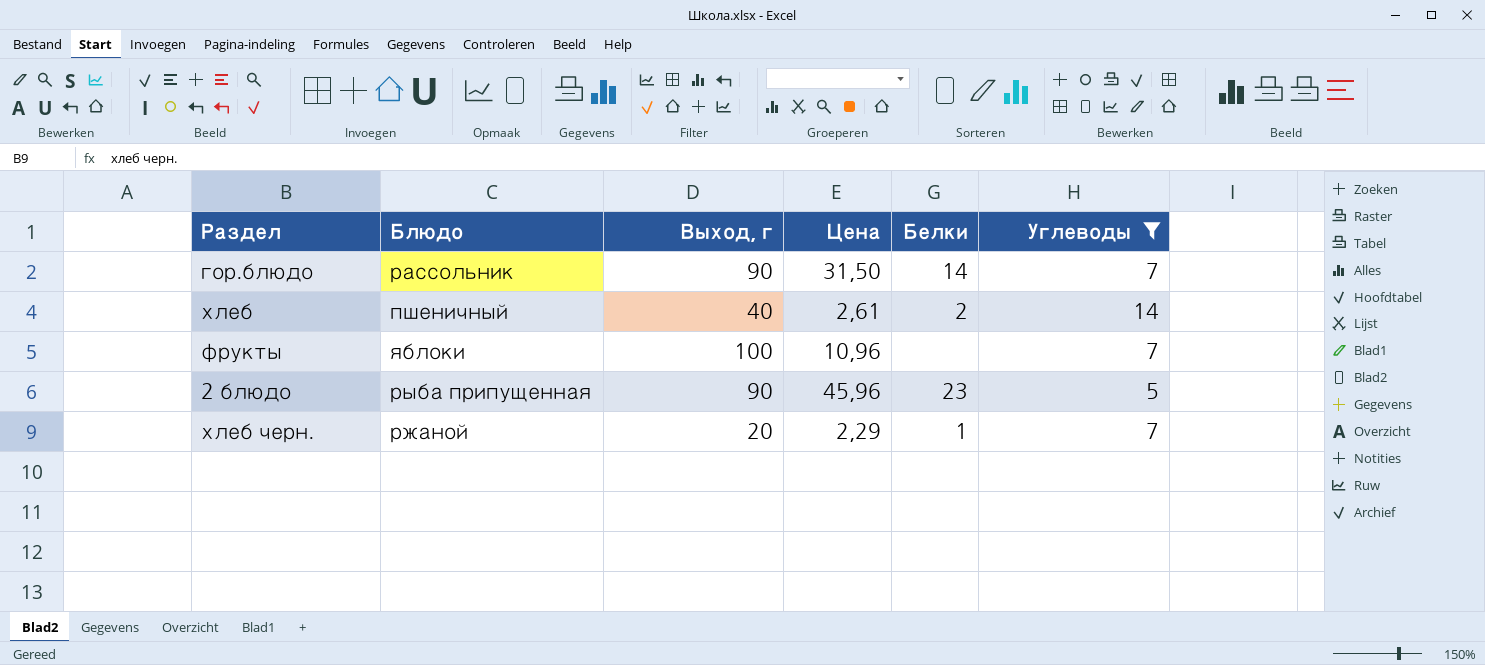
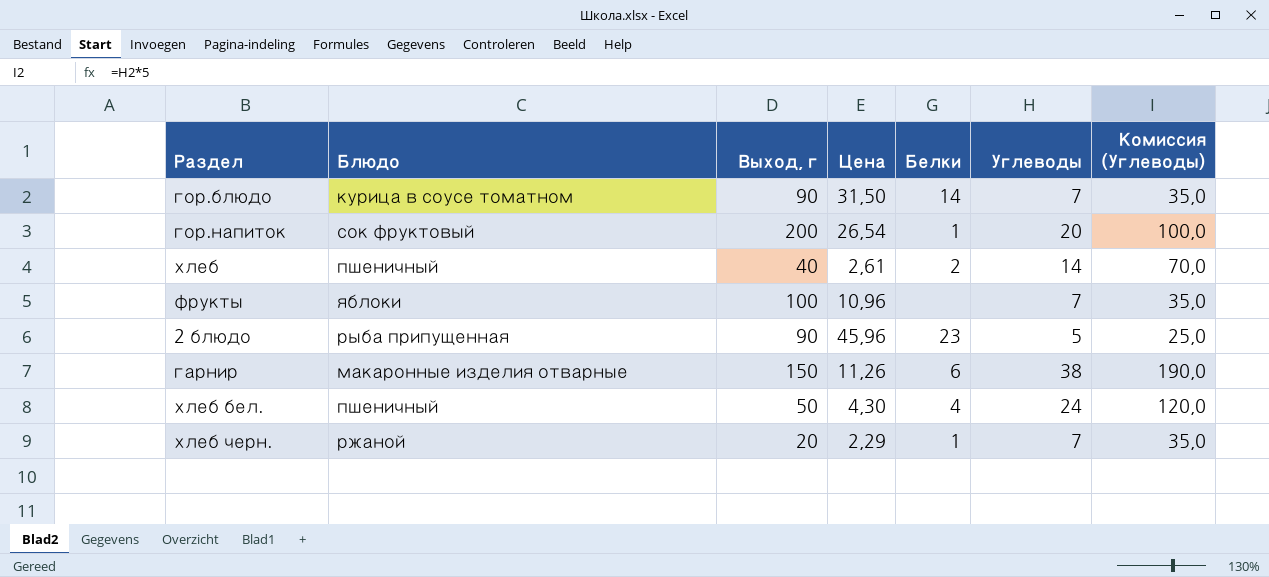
filter: Углеводы <= 14 -> none
column Комиссия (Углеводы) | formula: none -> [Углеводы] * 5
гор.блюдо | Блюдо: рассольник -> курица в соусе томатном

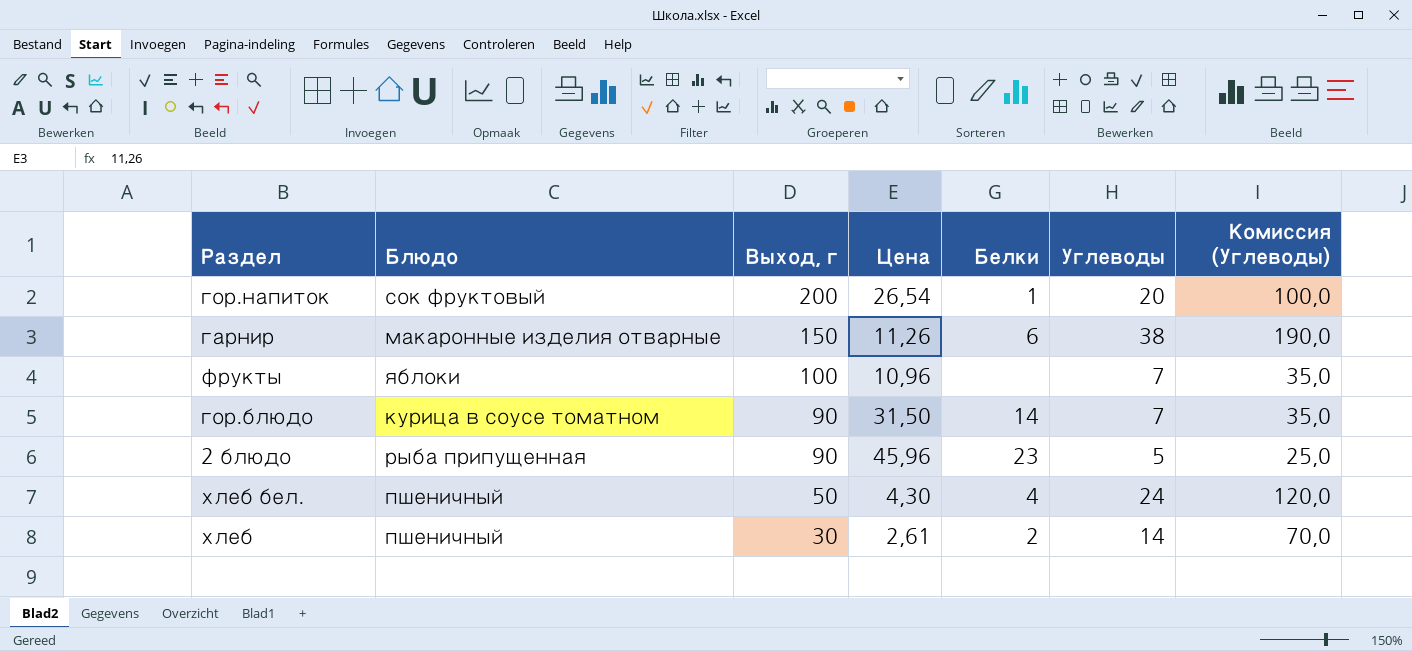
row order: none -> Выход, г descending
row хлеб черн.: ржаной | 20 | 2,29 | 1 | 7 | 35,0 -> none
хлеб | Выход, г: 40 -> 30

